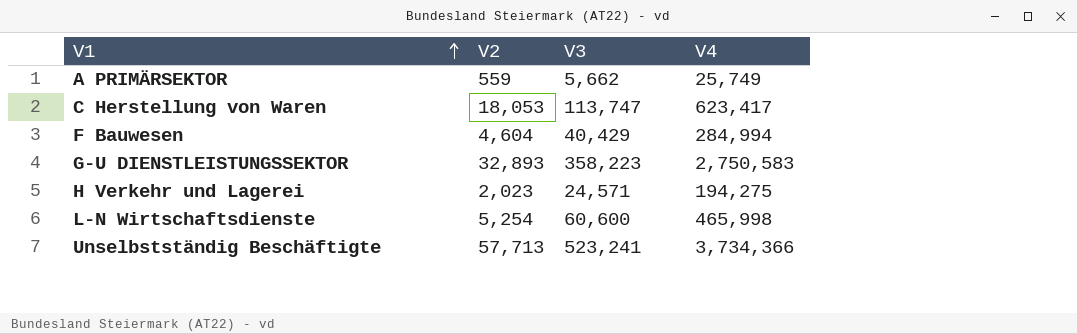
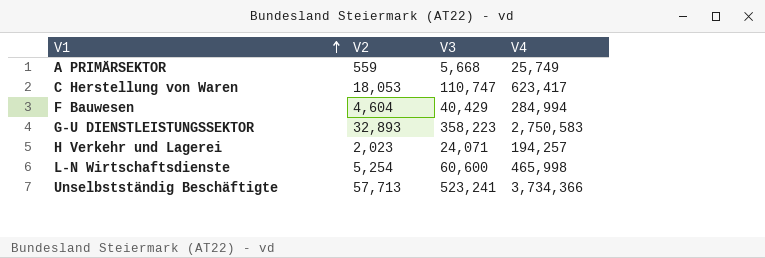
A PRIMÄRSEKTOR | V3: 5,662 -> 5,668
C Herstellung von Waren | V3: 113,747 -> 110,747
H Verkehr und Lagerei | V3: 24,571 -> 24,071
H Verkehr und Lagerei | V4: 194,275 -> 194,257

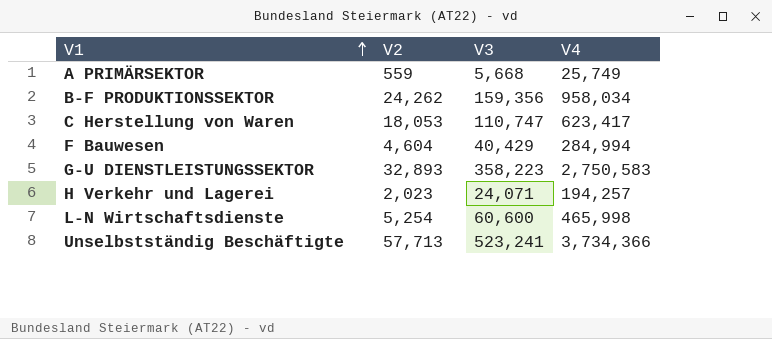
row B-F PRODUKTIONSSEKTOR: none -> 24,262 | 159,356 | 958,034

